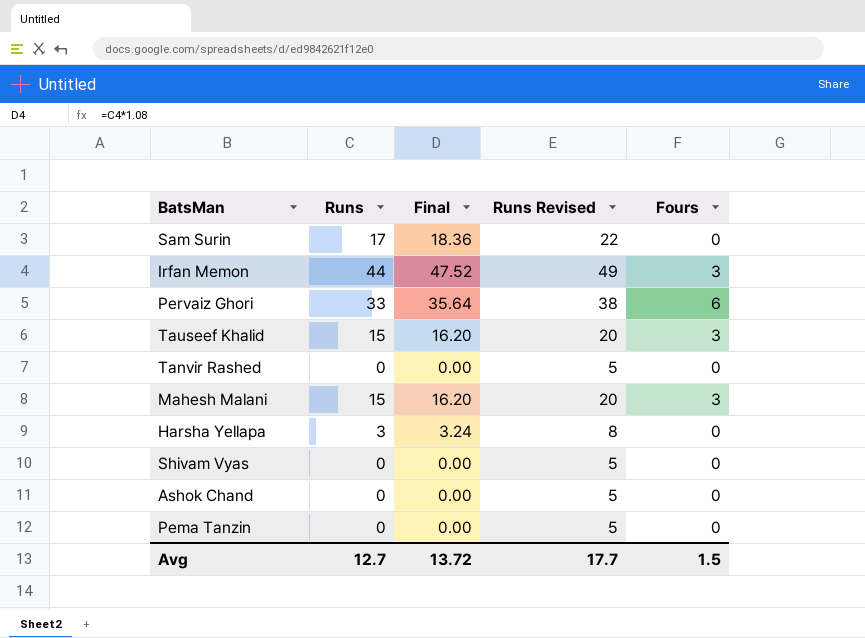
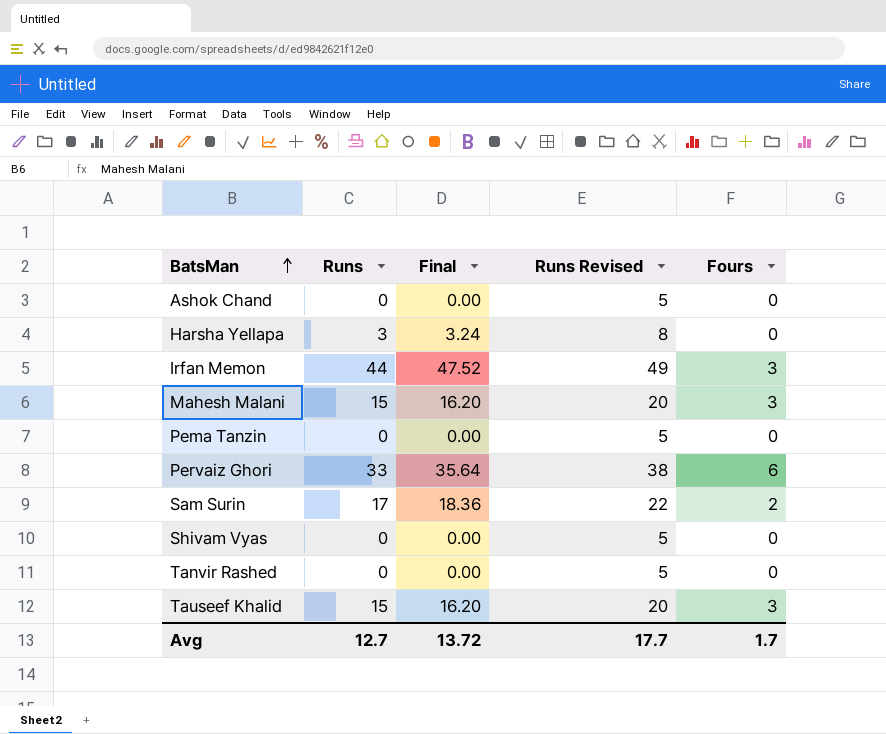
row order: none -> BatsMan ascending
Sam Surin | Fours: 0 -> 2
Avg | Fours: 1.5 -> 1.7

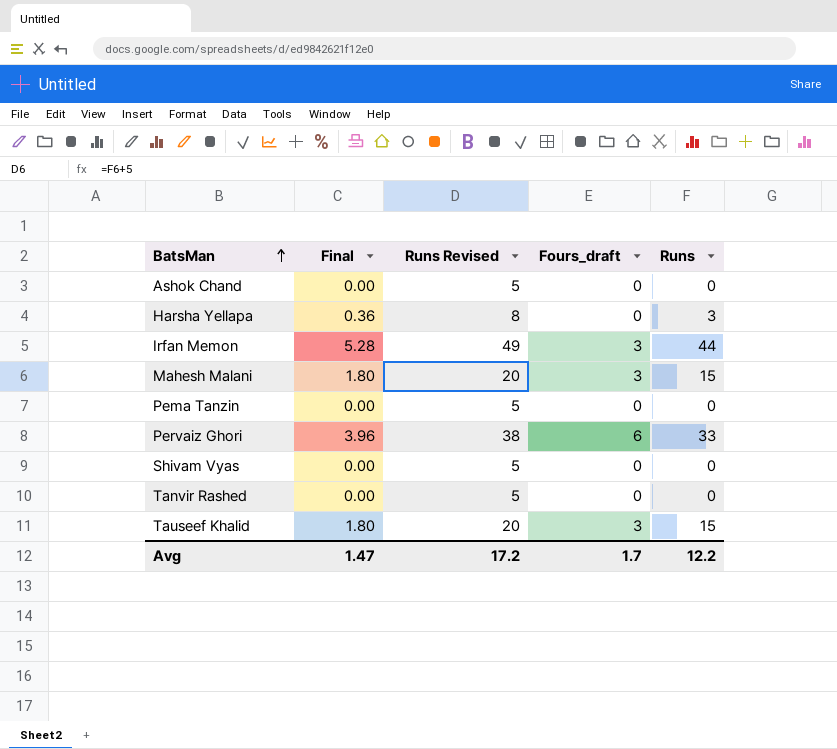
column Final | formula: [Runs] * 1.08 -> [Runs] * 0.12
column name: Fours -> Fours_draft
column Runs | position: 2 -> 5
row Sam Surin: 17 | 18.36 | 22 | 2 -> none
Avg | Final: 13.72 -> 1.47
Avg | Runs Revised: 17.7 -> 17.2
Avg | Runs: 12.7 -> 12.2

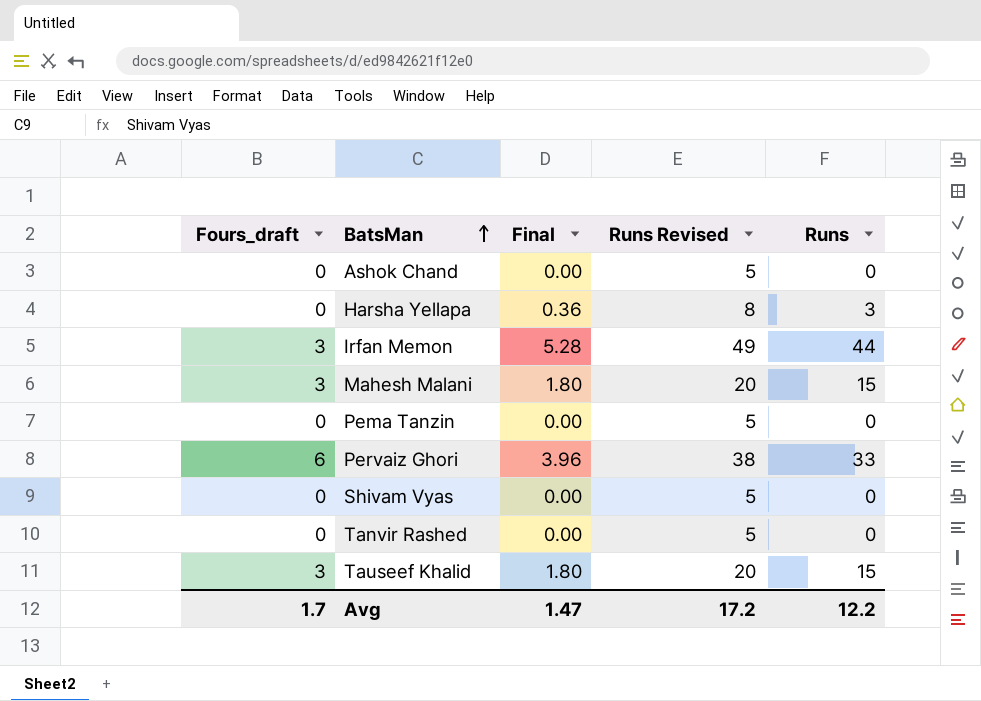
column Fours_draft | position: 4 -> 1

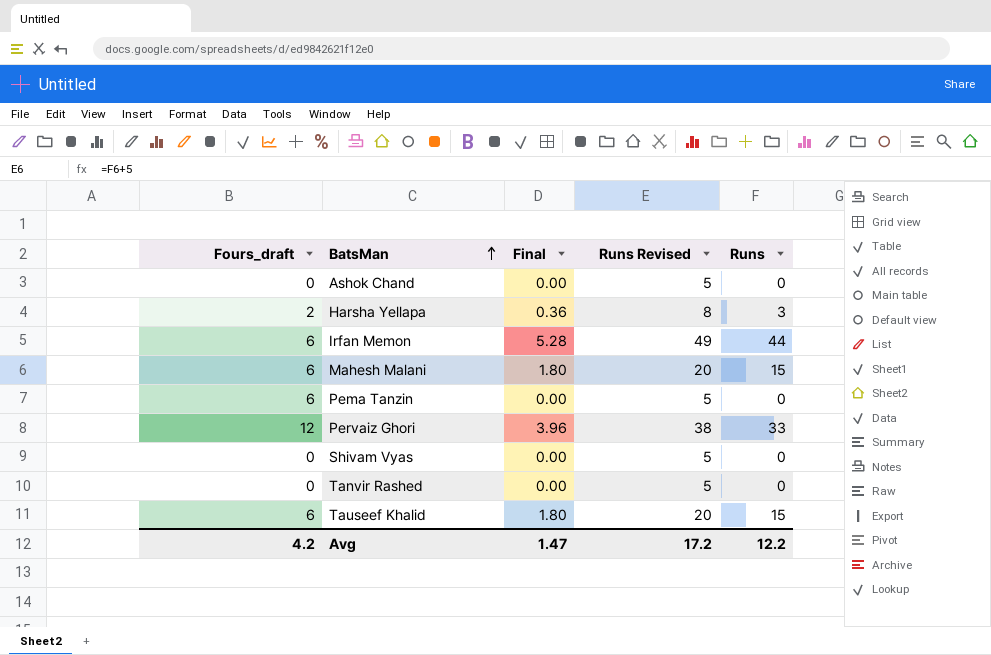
Harsha Yellapa | Fours_draft: 0 -> 2
Irfan Memon | Fours_draft: 3 -> 6
Mahesh Malani | Fours_draft: 3 -> 6
Pema Tanzin | Fours_draft: 0 -> 6
Pervaiz Ghori | Fours_draft: 6 -> 12
Tauseef Khalid | Fours_draft: 3 -> 6
Avg | Fours_draft: 1.7 -> 4.2

